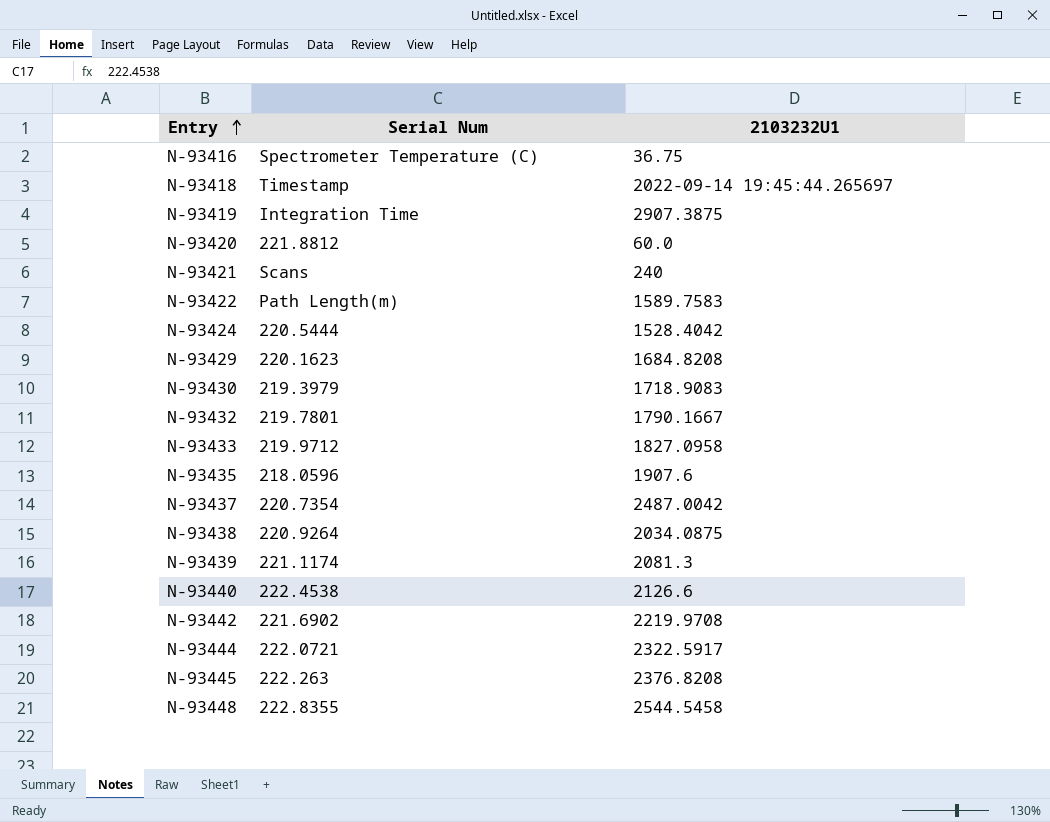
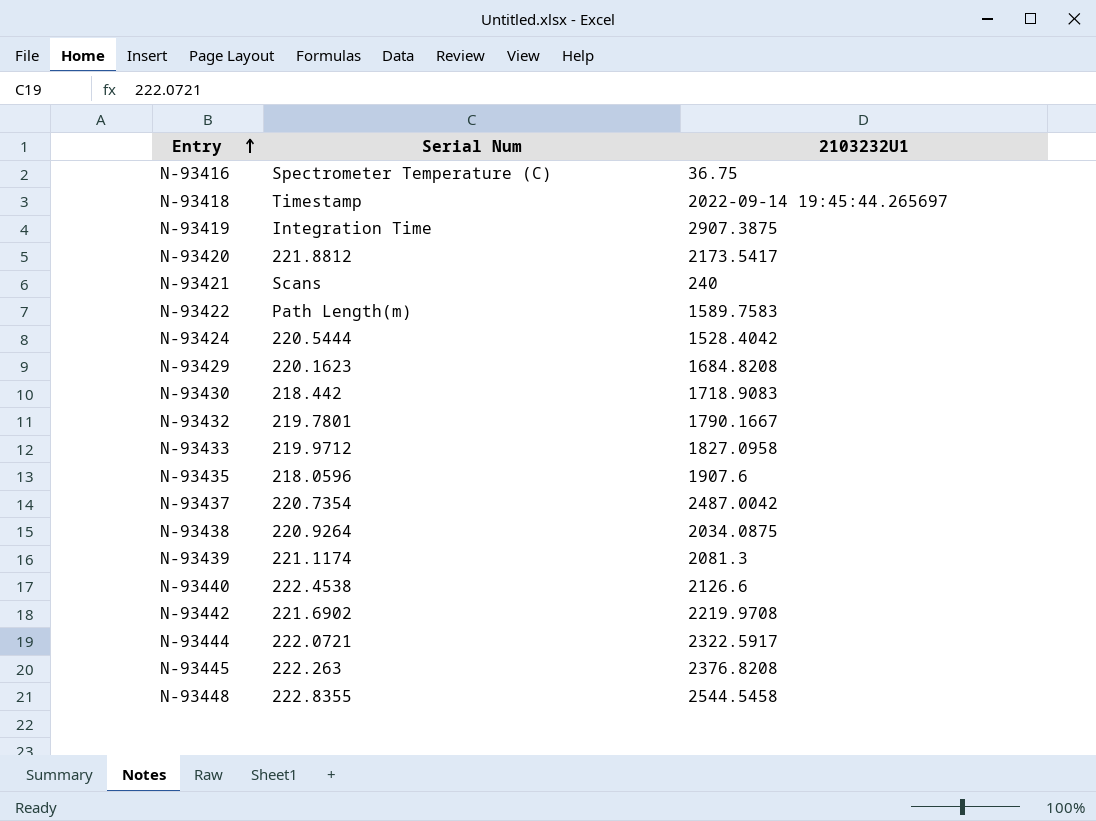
N-93420 | 2103232U1: 60.0 -> 2173.5417
N-93430 | Serial Num: 219.3979 -> 218.442

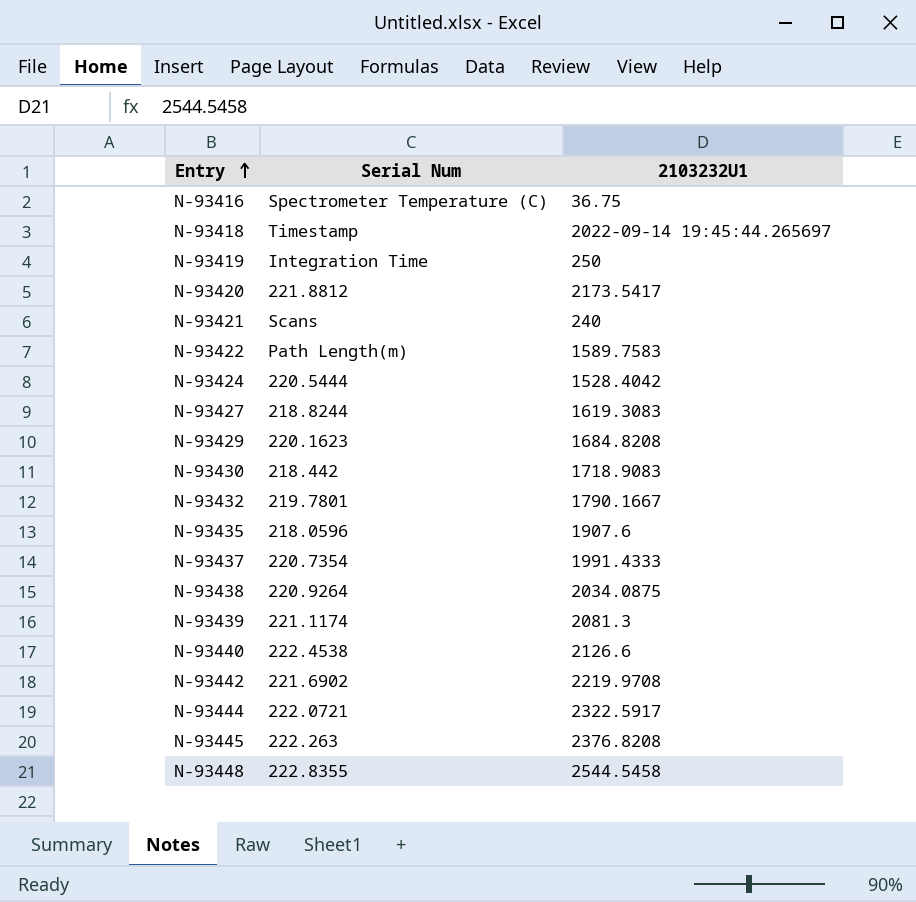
row N-93433: 219.9712 | 1827.0958 -> none
N-93419 | 2103232U1: 2907.3875 -> 250
row N-93427: none -> 218.8244 | 1619.3083
N-93437 | 2103232U1: 2487.0042 -> 1991.4333

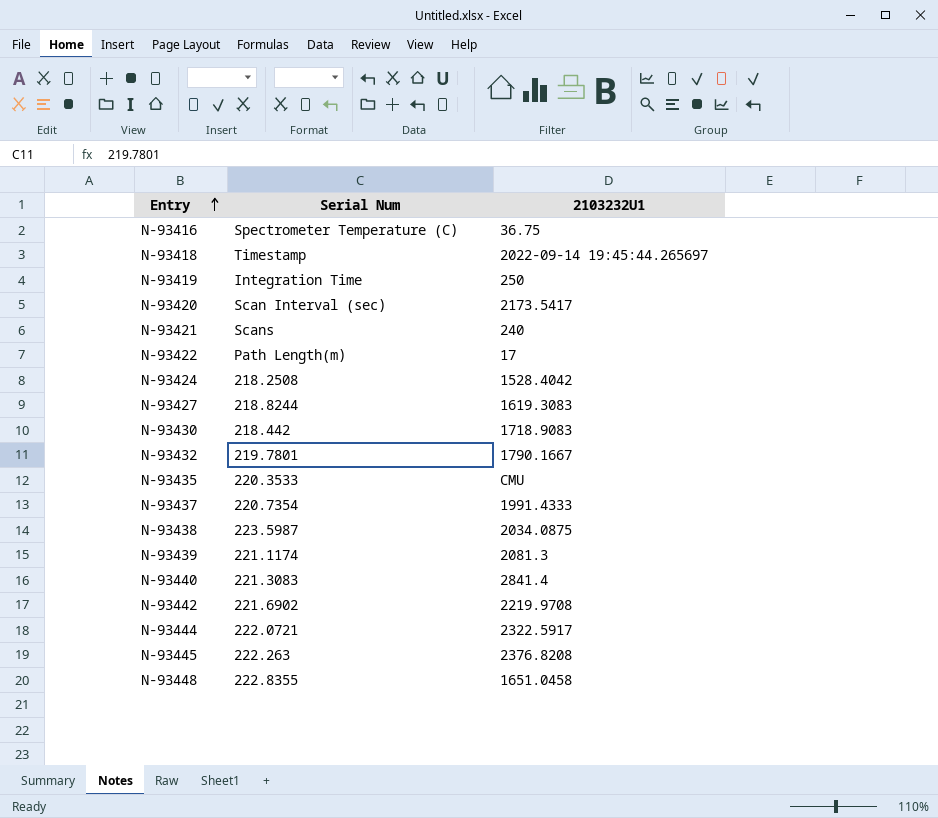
row N-93429: 220.1623 | 1684.8208 -> none
N-93420 | Serial Num: 221.8812 -> Scan Interval (sec)
N-93422 | 2103232U1: 1589.7583 -> 17
N-93424 | Serial Num: 220.5444 -> 218.2508
N-93435 | Serial Num: 218.0596 -> 220.3533
N-93435 | 2103232U1: 1907.6 -> CMU
N-93438 | Serial Num: 220.9264 -> 223.5987
N-93440 | Serial Num: 222.4538 -> 221.3083
N-93440 | 2103232U1: 2126.6 -> 2841.4
N-93448 | 2103232U1: 2544.5458 -> 1651.0458

